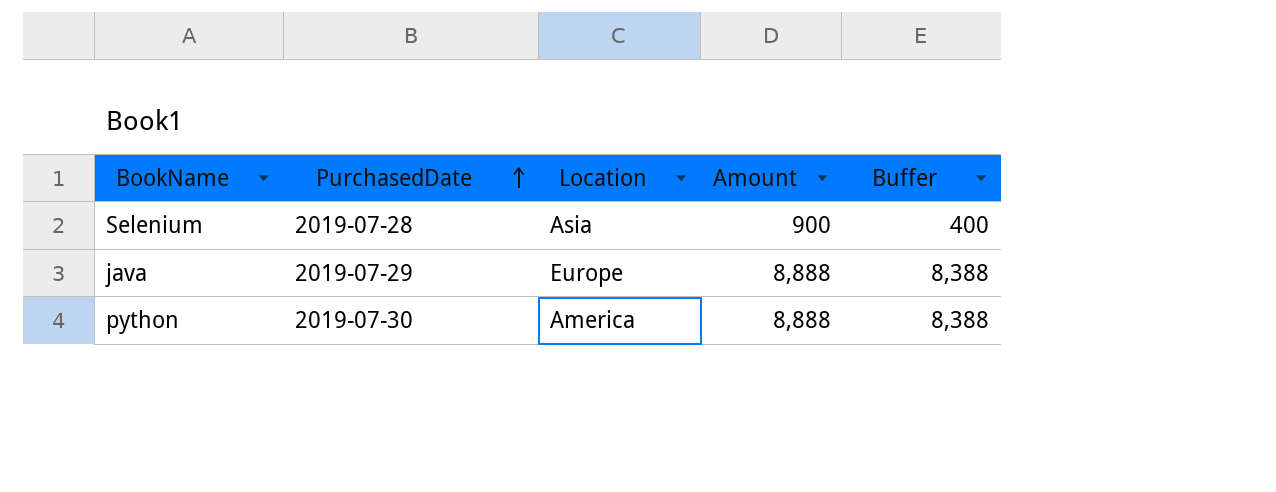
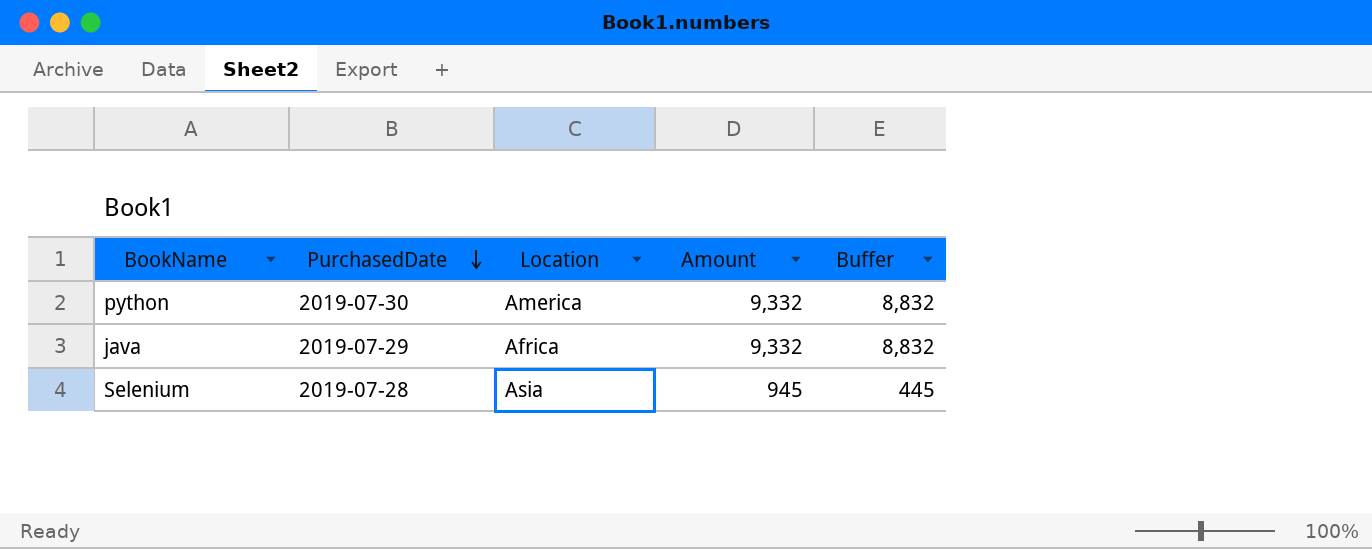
row order: PurchasedDate ascending -> PurchasedDate descending
python | Amount: 8,888 -> 9,332
python | Buffer: 8,388 -> 8,832
java | Location: Europe -> Africa
java | Amount: 8,888 -> 9,332
java | Buffer: 8,388 -> 8,832
Selenium | Amount: 900 -> 945
Selenium | Buffer: 400 -> 445

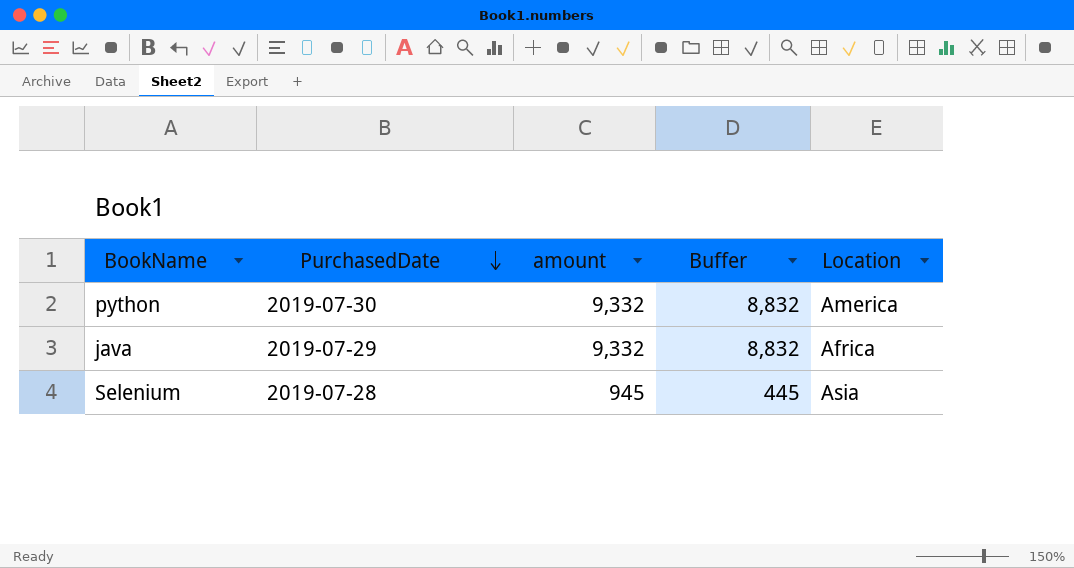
column name: Amount -> amount
column Location | position: 3 -> 5

